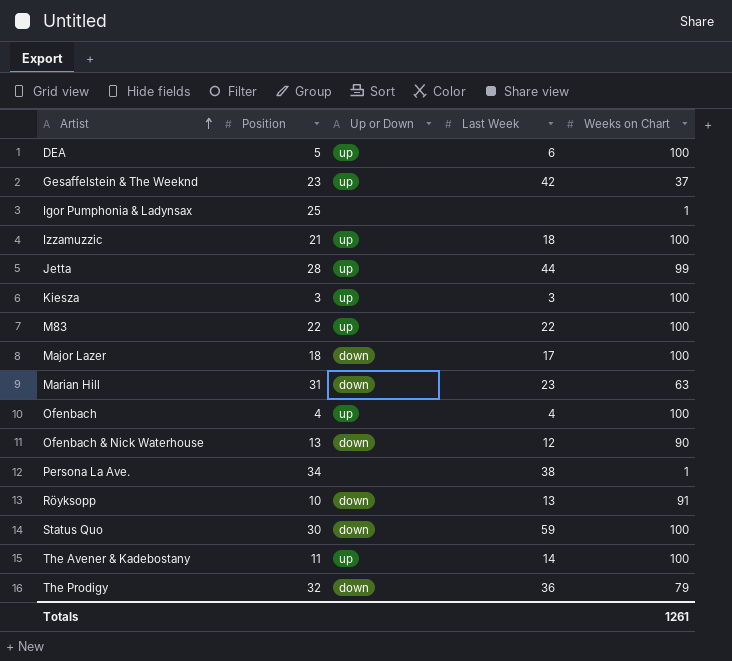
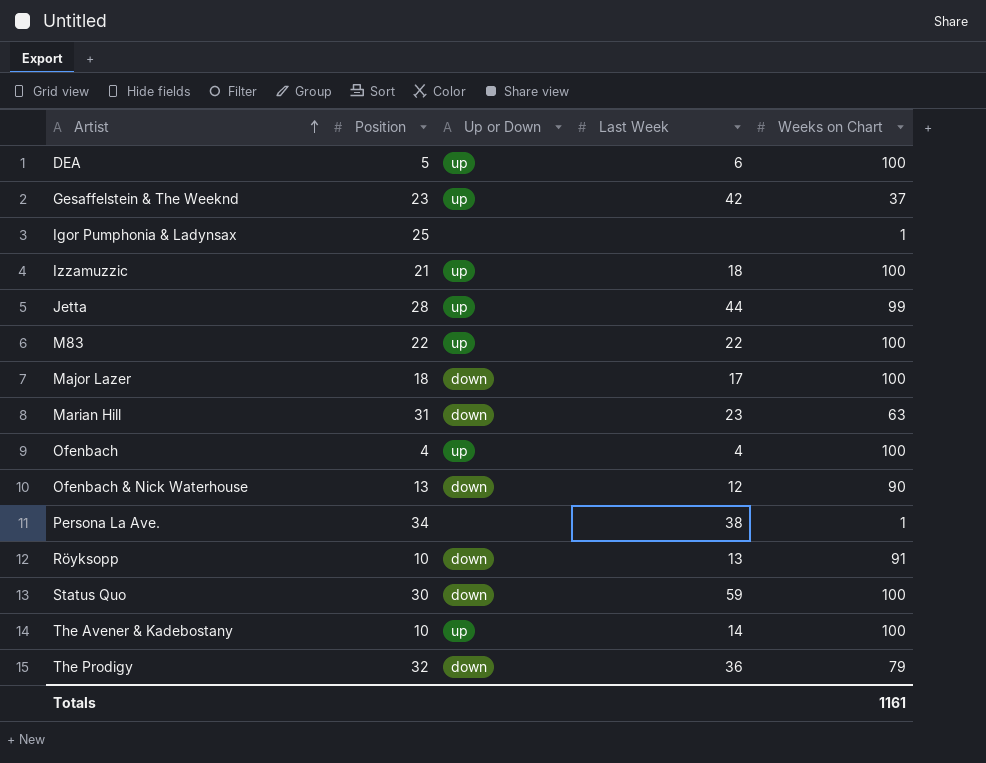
row Kiesza: 3 | up | 3 | 100 -> none
The Avener & Kadebostany | Position: 11 -> 10
Totals | Weeks on Chart: 1261 -> 1161

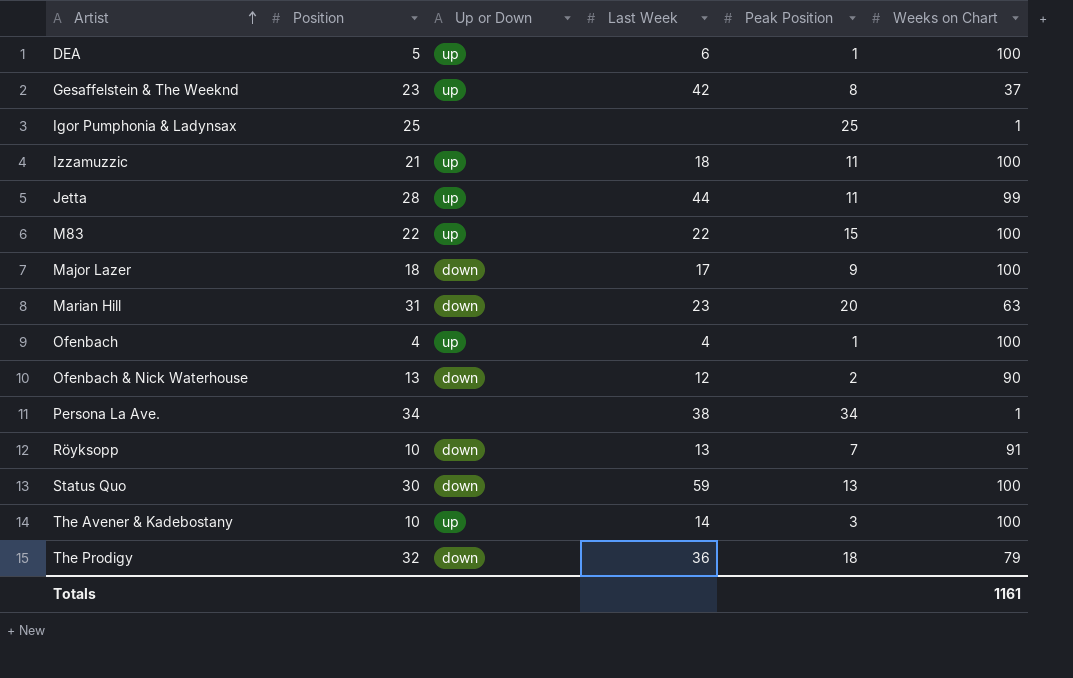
column Peak Position | position: none -> 5

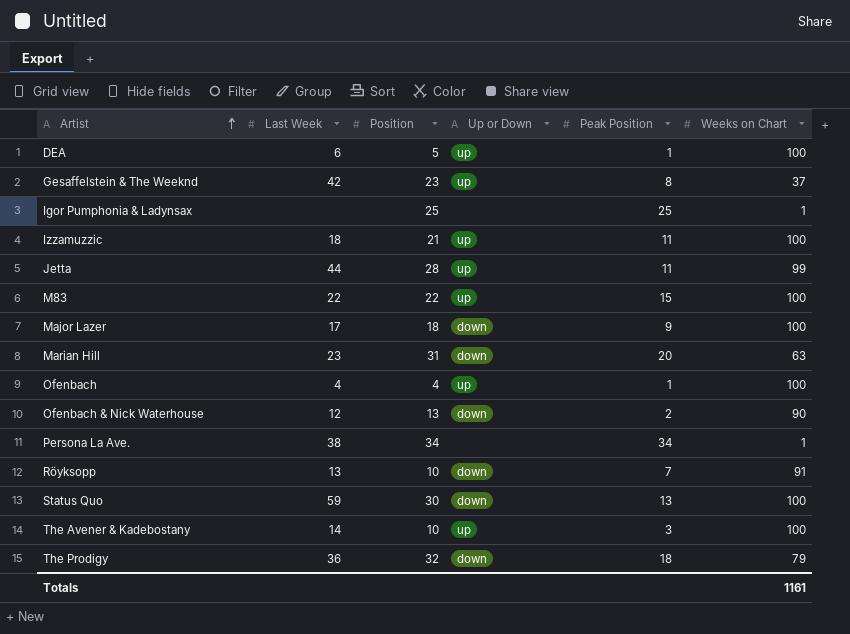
column Last Week | position: 4 -> 2

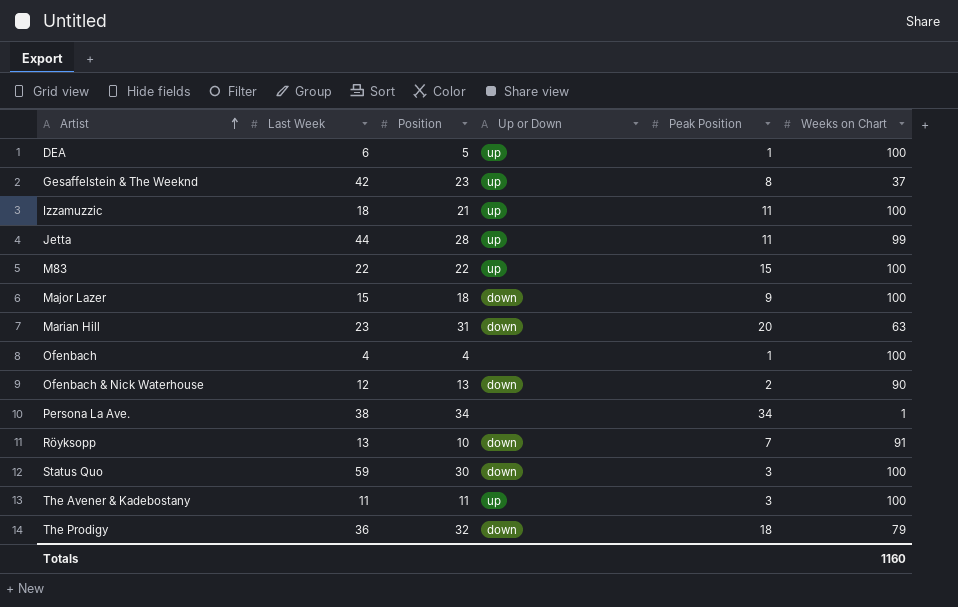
row Igor Pumphonia & Ladynsax: none | 25 | none | 25 | 1 -> none
Major Lazer | Last Week: 17 -> 15
Ofenbach | Up or Down: up -> none
Status Quo | Peak Position: 13 -> 3
The Avener & Kadebostany | Last Week: 14 -> 11
The Avener & Kadebostany | Position: 10 -> 11
Totals | Weeks on Chart: 1161 -> 1160

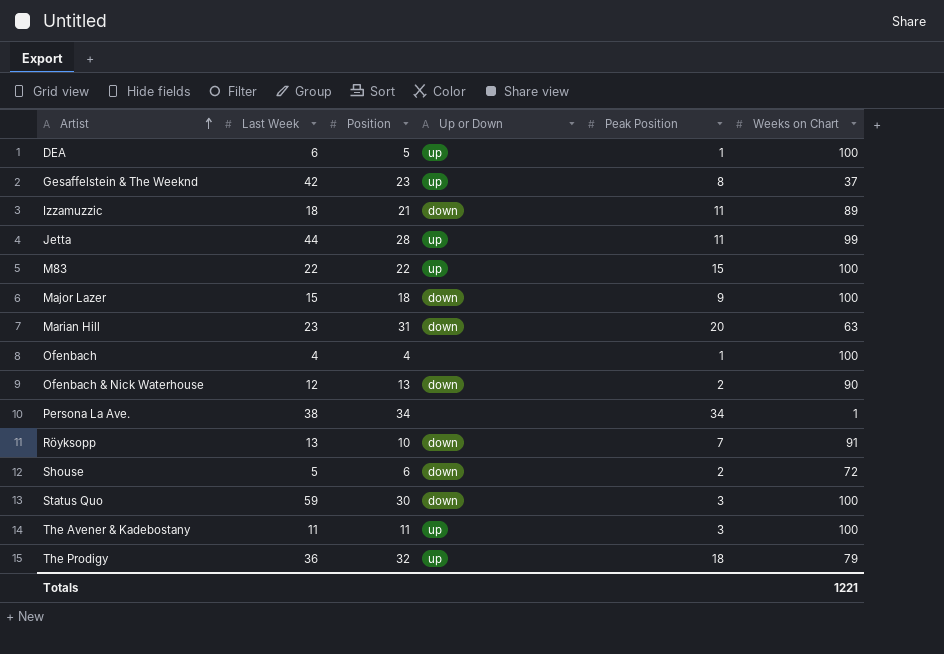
Izzamuzzic | Up or Down: up -> down
Izzamuzzic | Weeks on Chart: 100 -> 89
row Shouse: none -> 5 | 6 | down | 2 | 72
The Prodigy | Up or Down: down -> up
Totals | Weeks on Chart: 1160 -> 1221

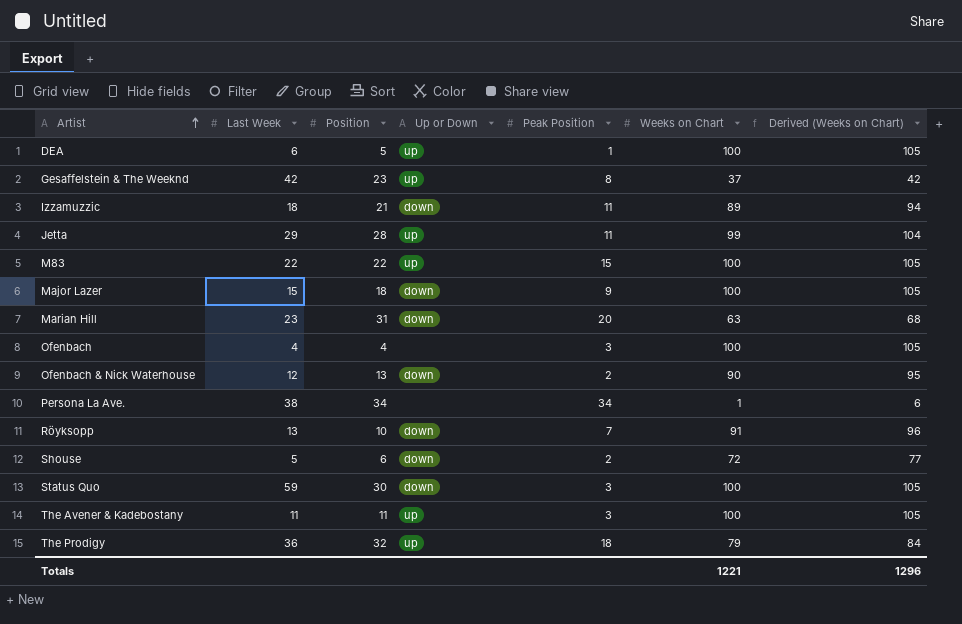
column Derived (Weeks on Chart) | formula: none -> [Weeks on Chart] + 5
Jetta | Last Week: 44 -> 29
Ofenbach | Peak Position: 1 -> 3

